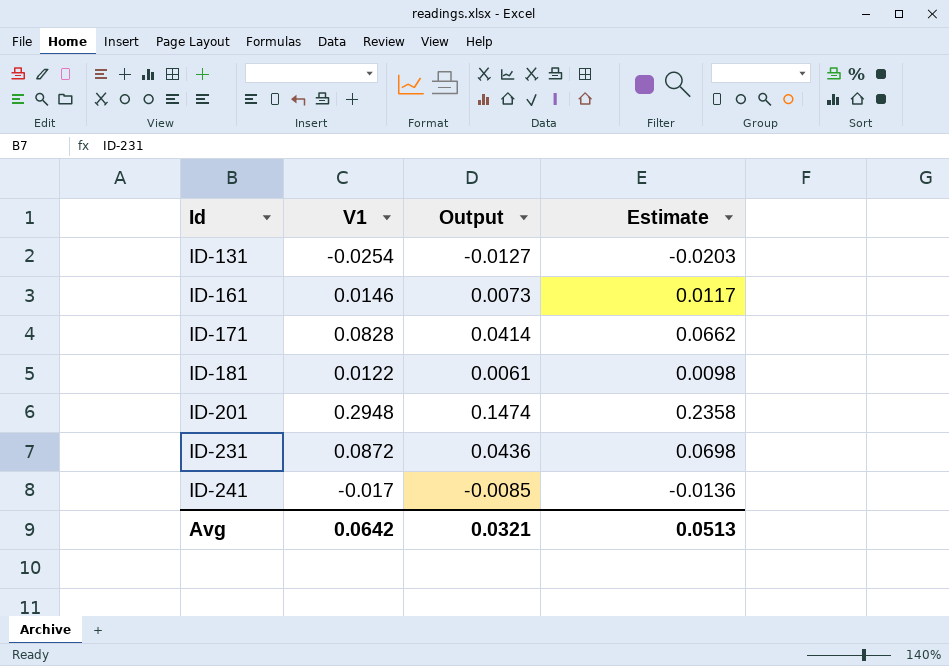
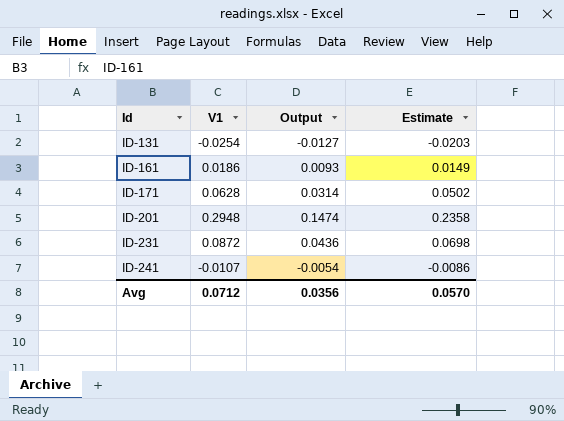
row ID-181: 0.0122 | 0.0061 | 0.0098 -> none
ID-161 | V1: 0.0146 -> 0.0186
ID-161 | Output: 0.0073 -> 0.0093
ID-161 | Estimate: 0.0117 -> 0.0149
ID-171 | V1: 0.0828 -> 0.0628
ID-171 | Output: 0.0414 -> 0.0314
ID-171 | Estimate: 0.0662 -> 0.0502
ID-241 | V1: -0.017 -> -0.0107
ID-241 | Output: -0.0085 -> -0.0054
ID-241 | Estimate: -0.0136 -> -0.0086
Avg | V1: 0.0642 -> 0.0712
Avg | Output: 0.0321 -> 0.0356
Avg | Estimate: 0.0513 -> 0.0570

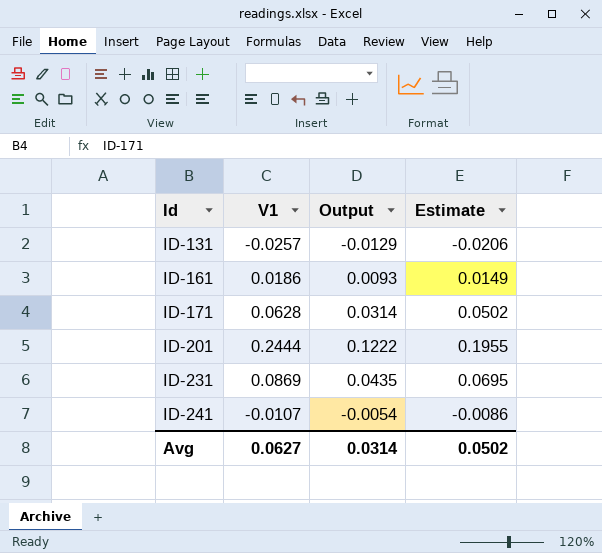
ID-131 | V1: -0.0254 -> -0.0257
ID-131 | Output: -0.0127 -> -0.0129
ID-131 | Estimate: -0.0203 -> -0.0206
ID-201 | V1: 0.2948 -> 0.2444
ID-201 | Output: 0.1474 -> 0.1222
ID-201 | Estimate: 0.2358 -> 0.1955
ID-231 | V1: 0.0872 -> 0.0869
ID-231 | Output: 0.0436 -> 0.0435
ID-231 | Estimate: 0.0698 -> 0.0695
Avg | V1: 0.0712 -> 0.0627
Avg | Output: 0.0356 -> 0.0314
Avg | Estimate: 0.0570 -> 0.0502

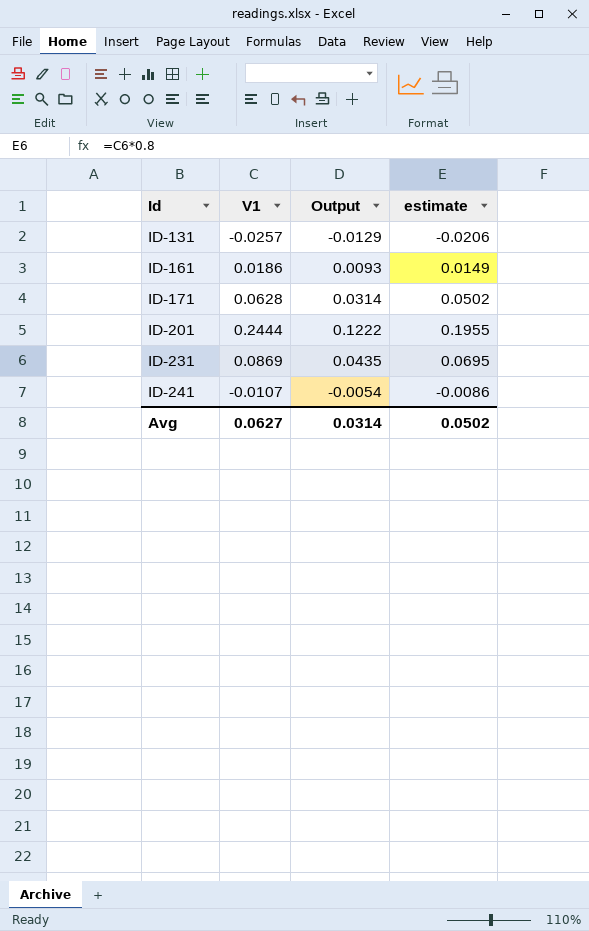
column name: Estimate -> estimate

